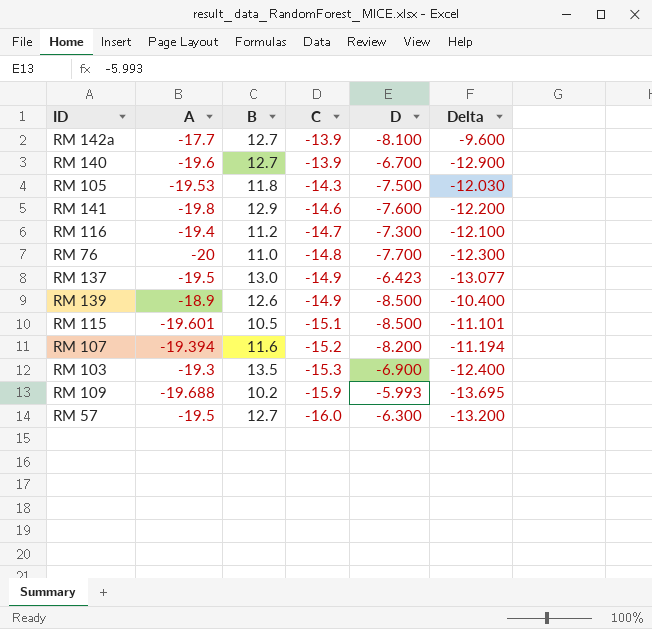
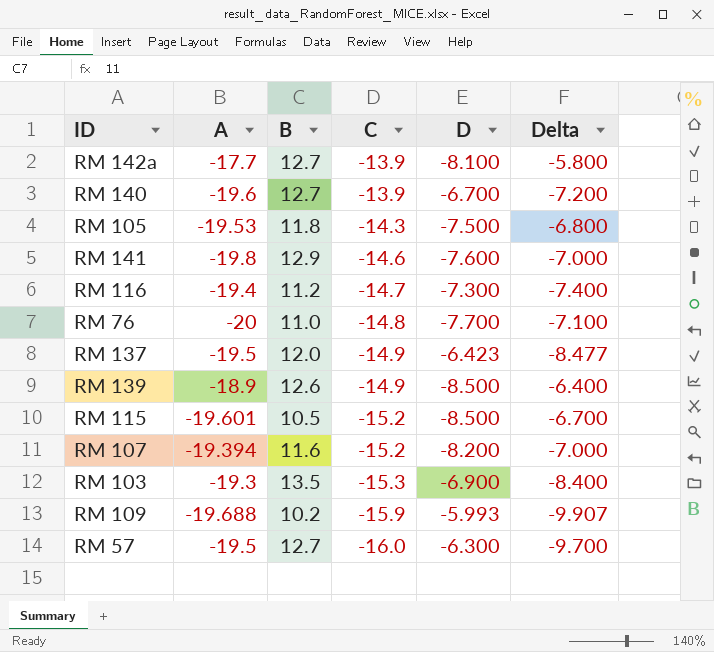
column Delta | formula: [A] - [D] -> [C] - [D]
RM 137 | B: 13.0 -> 12.0
RM 115 | C: -15.1 -> -15.2

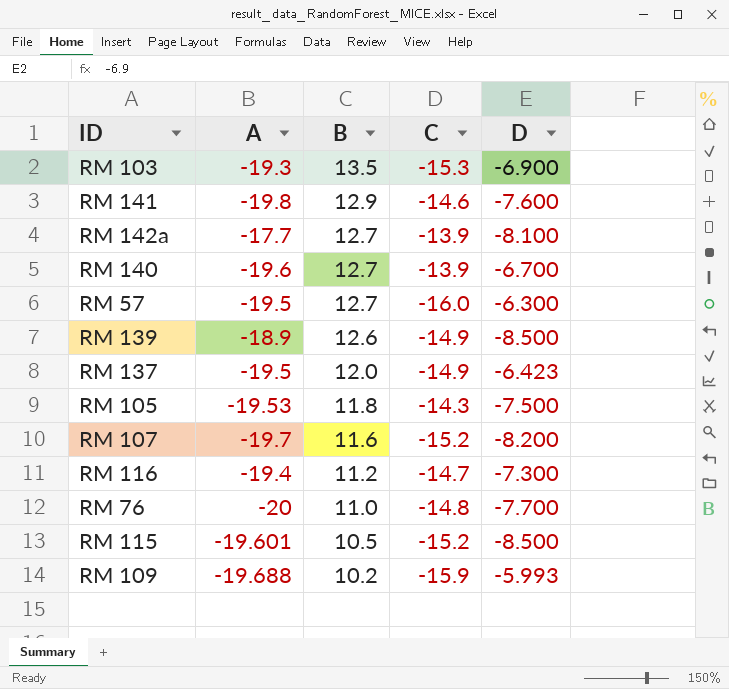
row order: C descending -> B descending
column Delta | formula: [C] - [D] -> none
RM 107 | A: -19.394 -> -19.7

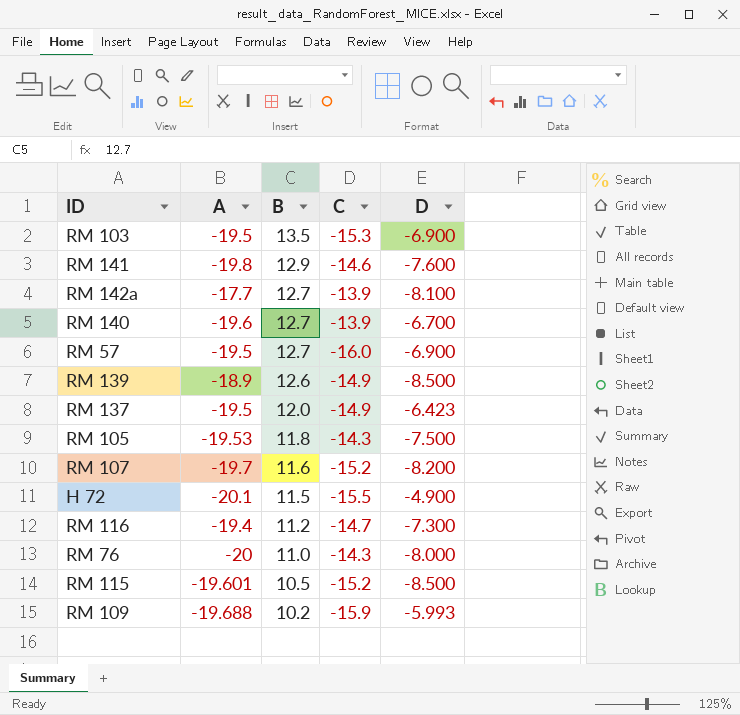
RM 103 | A: -19.3 -> -19.5
RM 57 | D: -6.300 -> -6.900
row H 72: none -> -20.1 | 11.5 | -15.5 | -4.900
RM 76 | C: -14.8 -> -14.3
RM 76 | D: -7.700 -> -8.000

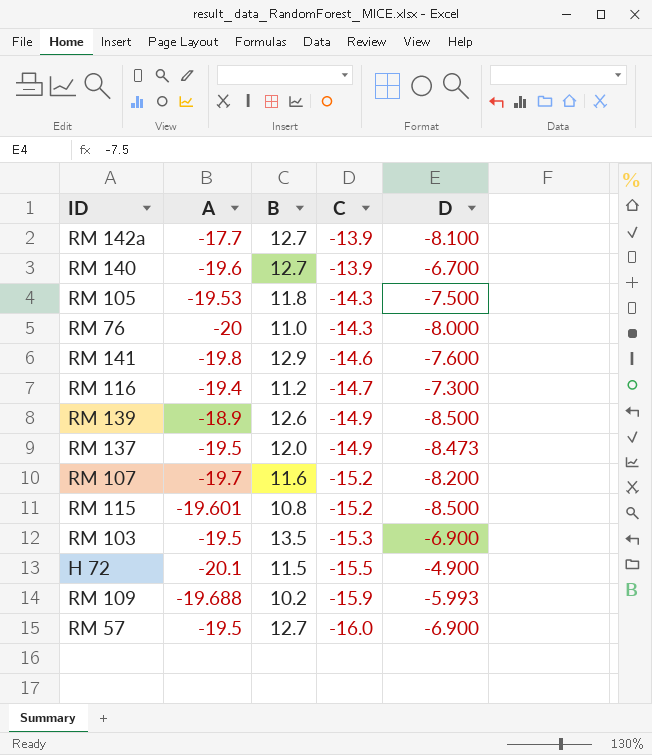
row order: B descending -> C descending
RM 137 | D: -6.423 -> -8.473
RM 115 | B: 10.5 -> 10.8

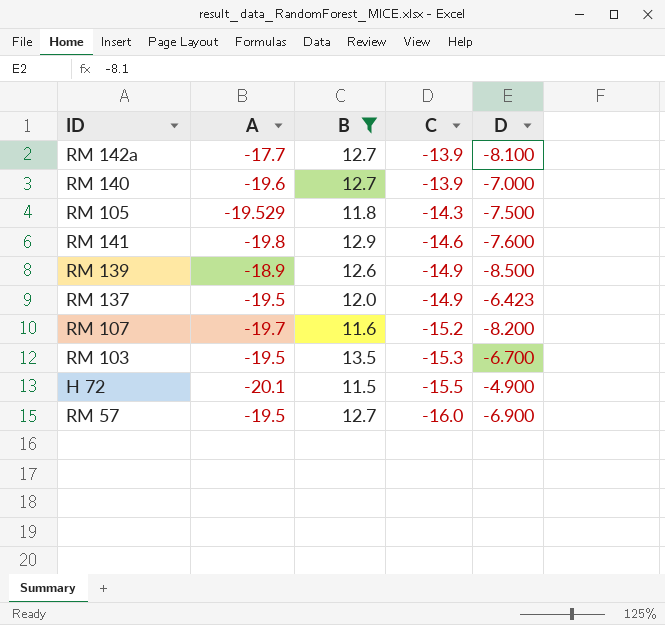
filter: none -> B >= 11.5
RM 140 | D: -6.700 -> -7.000
RM 105 | A: -19.53 -> -19.529
RM 137 | D: -8.473 -> -6.423
RM 103 | D: -6.900 -> -6.700

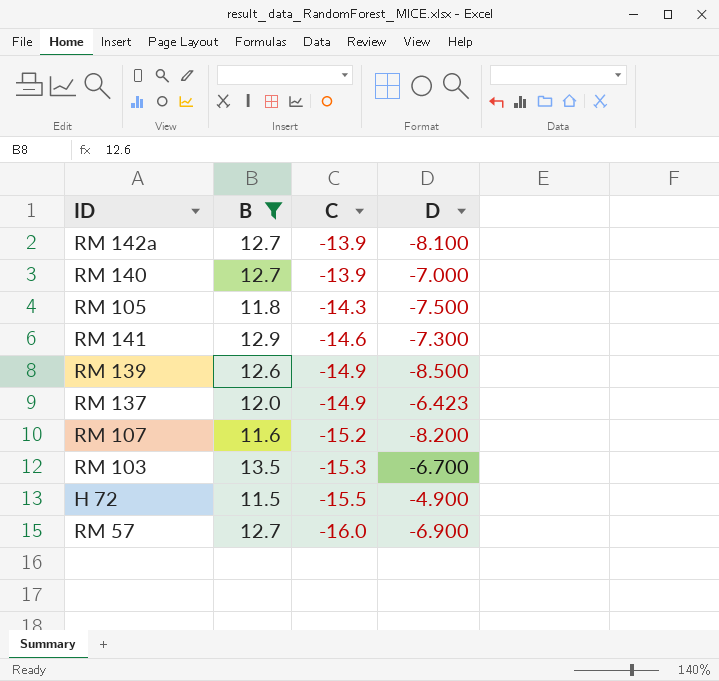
column A | position: 2 -> none
RM 141 | D: -7.600 -> -7.300

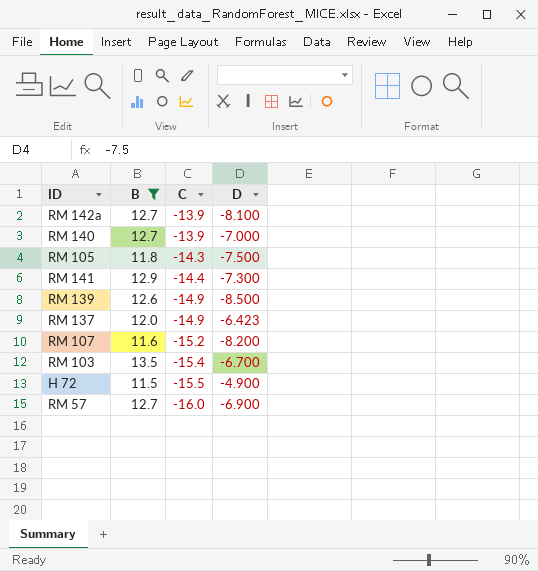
RM 141 | C: -14.6 -> -14.4
RM 103 | C: -15.3 -> -15.4

